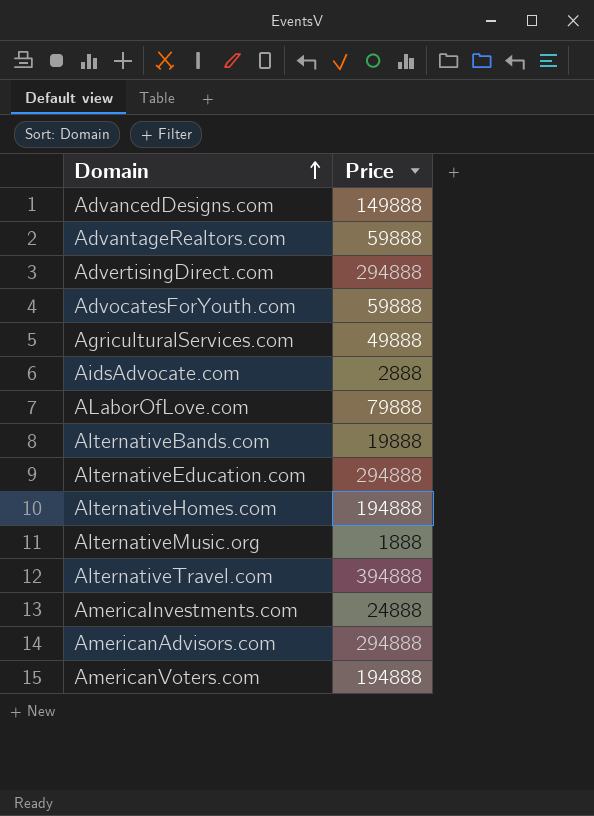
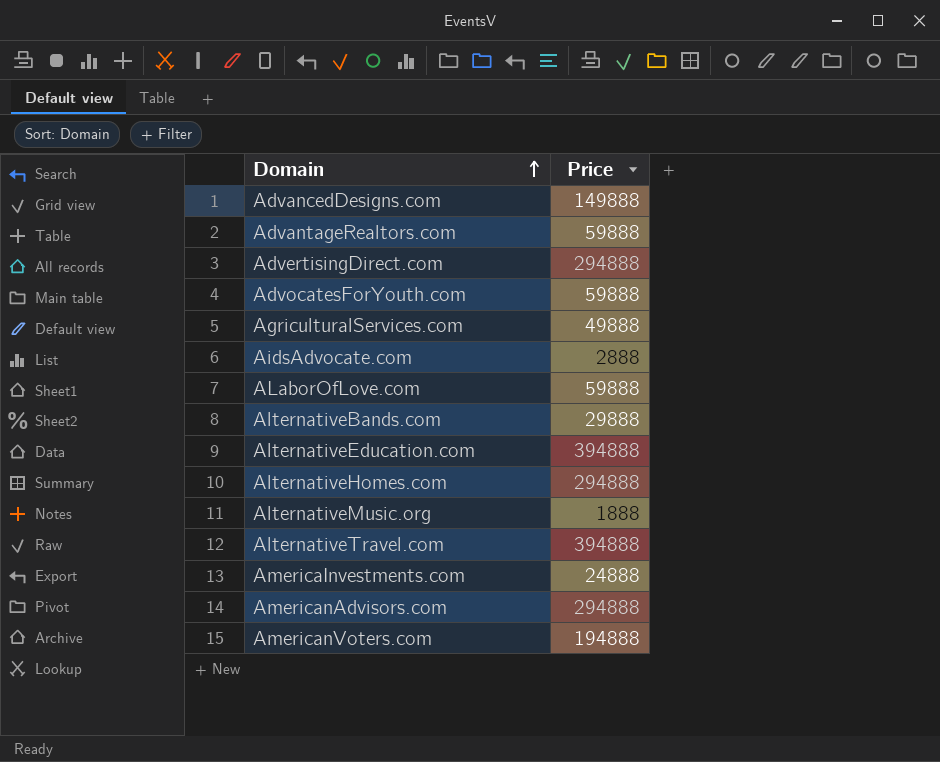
ALaborOfLove.com | Price: 79888 -> 59888
AlternativeBands.com | Price: 19888 -> 29888
AlternativeEducation.com | Price: 294888 -> 394888
AlternativeHomes.com | Price: 194888 -> 294888

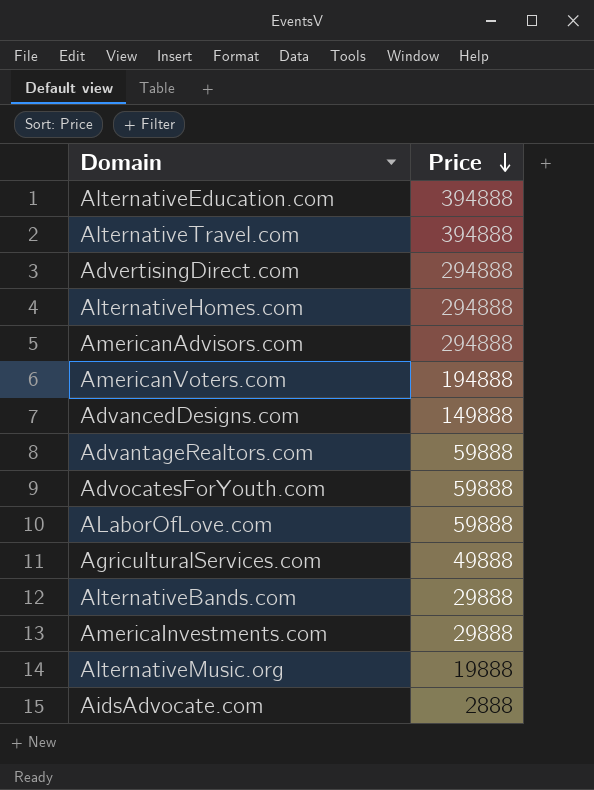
row order: Domain ascending -> Price descending
AmericaInvestments.com | Price: 24888 -> 29888
AlternativeMusic.org | Price: 1888 -> 19888

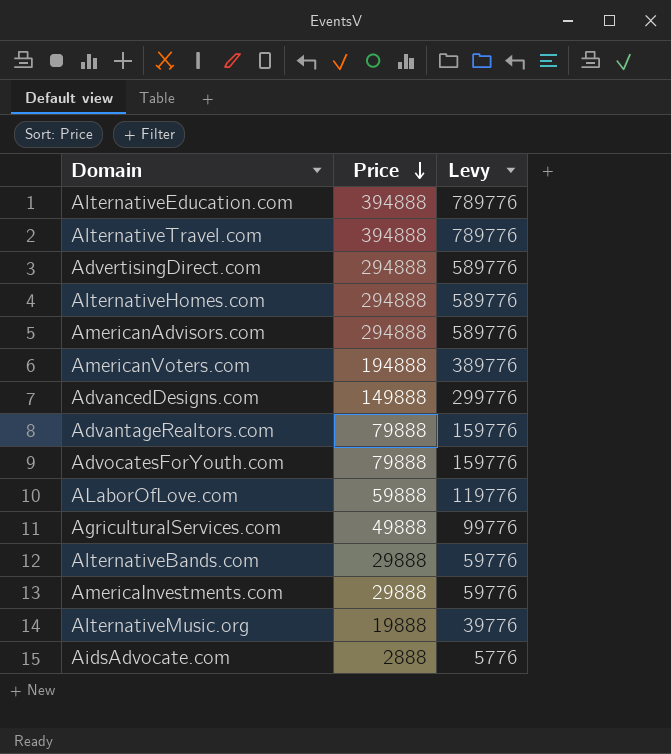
column Levy | formula: none -> [Price] * 2
AdvantageRealtors.com | Price: 59888 -> 79888
AdvocatesForYouth.com | Price: 59888 -> 79888

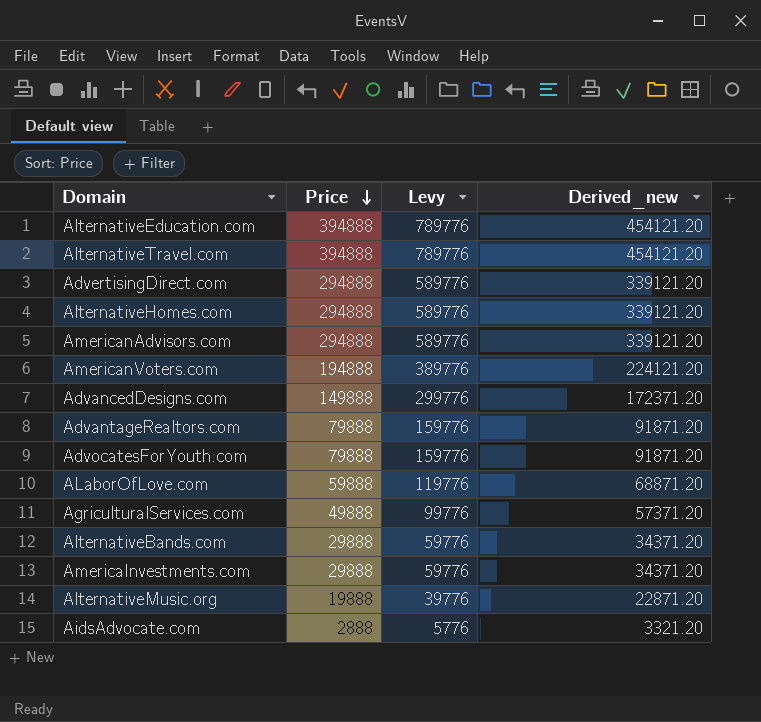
column Derived_new | formula: none -> [Price] * 1.15

